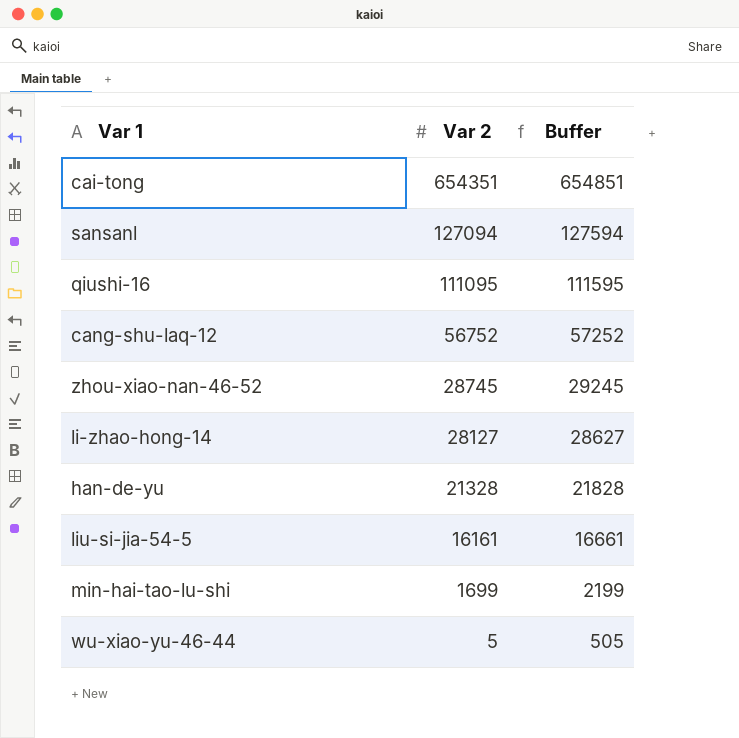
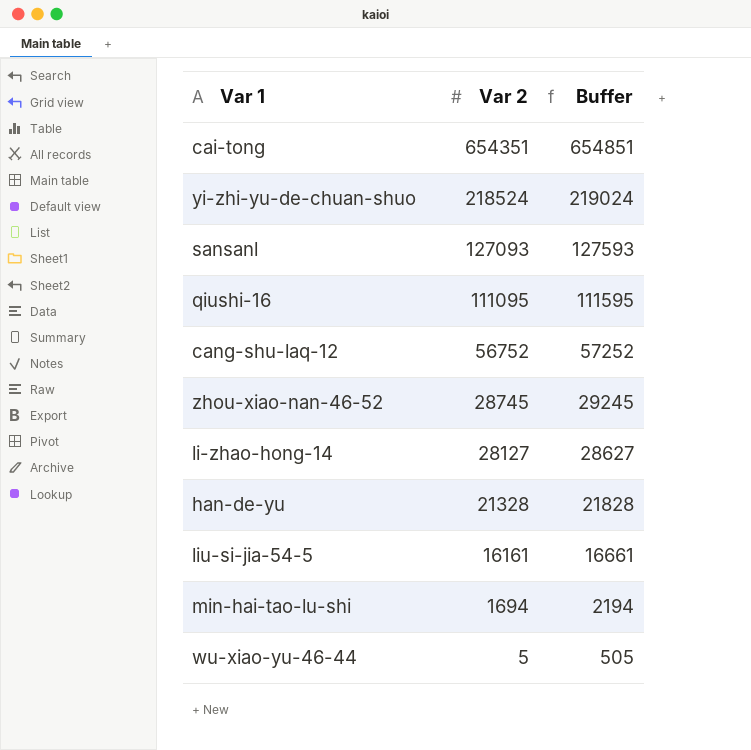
row yi-zhi-yu-de-chuan-shuo: none -> 218524 | 219024
sansanl | Var 2: 127094 -> 127093
sansanl | Buffer: 127594 -> 127593
min-hai-tao-lu-shi | Var 2: 1699 -> 1694
min-hai-tao-lu-shi | Buffer: 2199 -> 2194

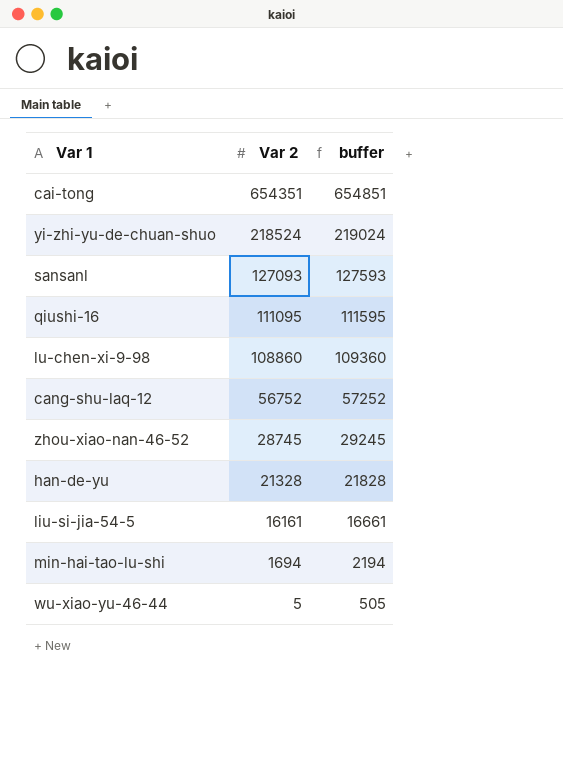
column name: Buffer -> buffer
row li-zhao-hong-14: 28127 | 28627 -> none
row lu-chen-xi-9-98: none -> 108860 | 109360

